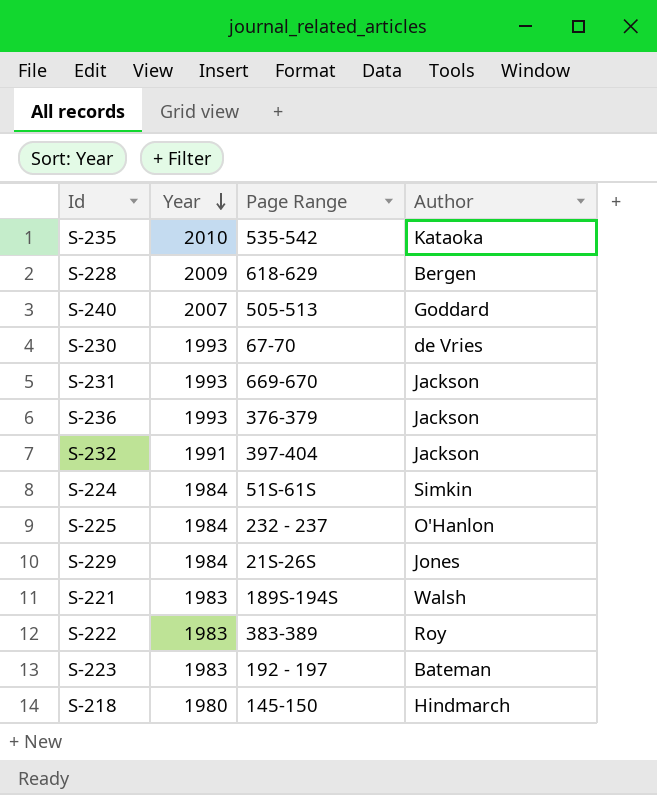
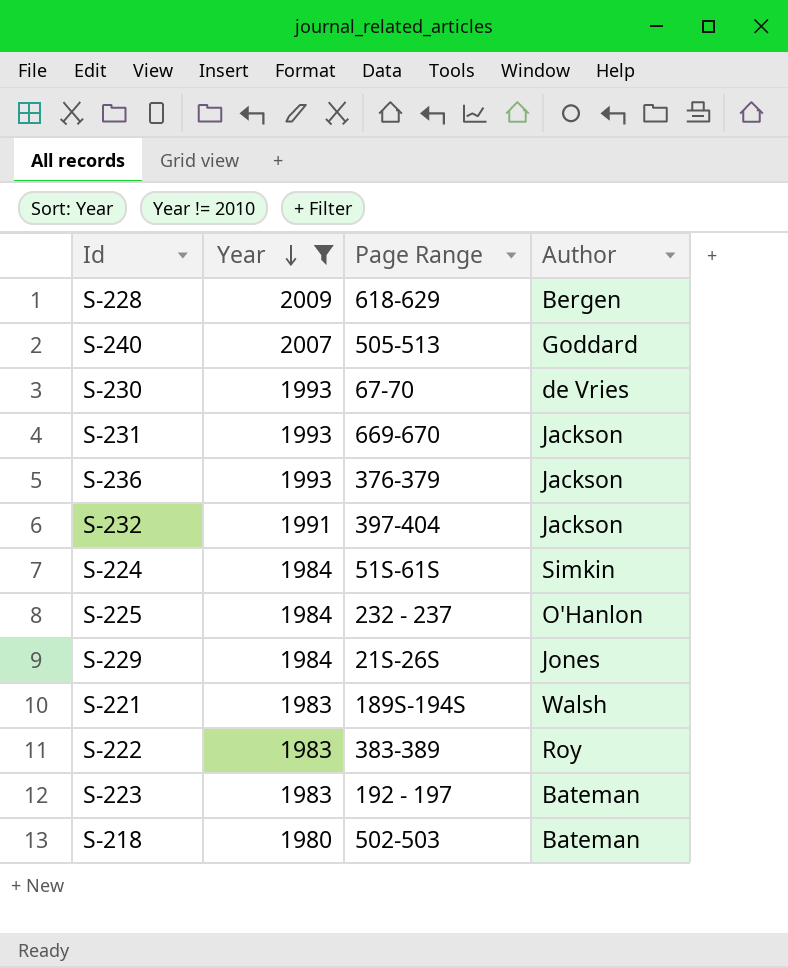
filter: none -> Year != 2010
S-218 | Page Range: 145-150 -> 502-503
S-218 | Author: Hindmarch -> Bateman

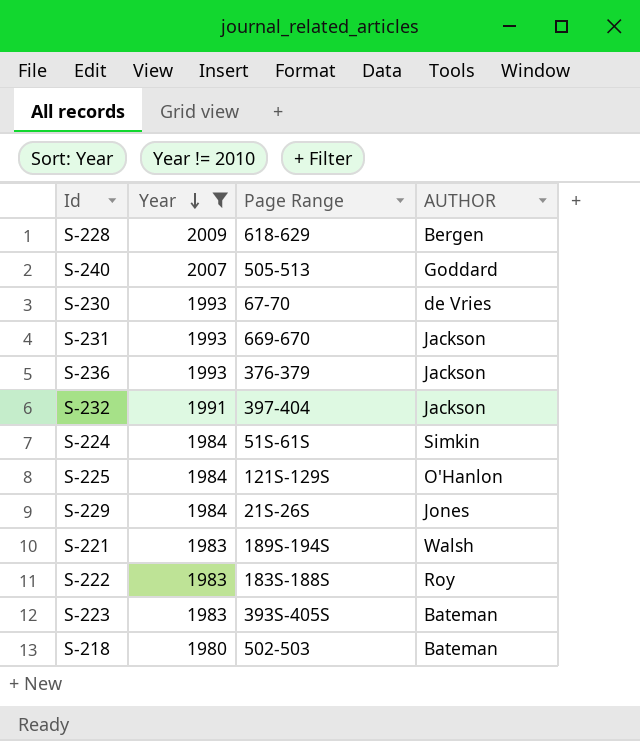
column name: Author -> AUTHOR
S-225 | Page Range: 232 - 237 -> 121S-129S
S-222 | Page Range: 383-389 -> 183S-188S
S-223 | Page Range: 192 - 197 -> 393S-405S

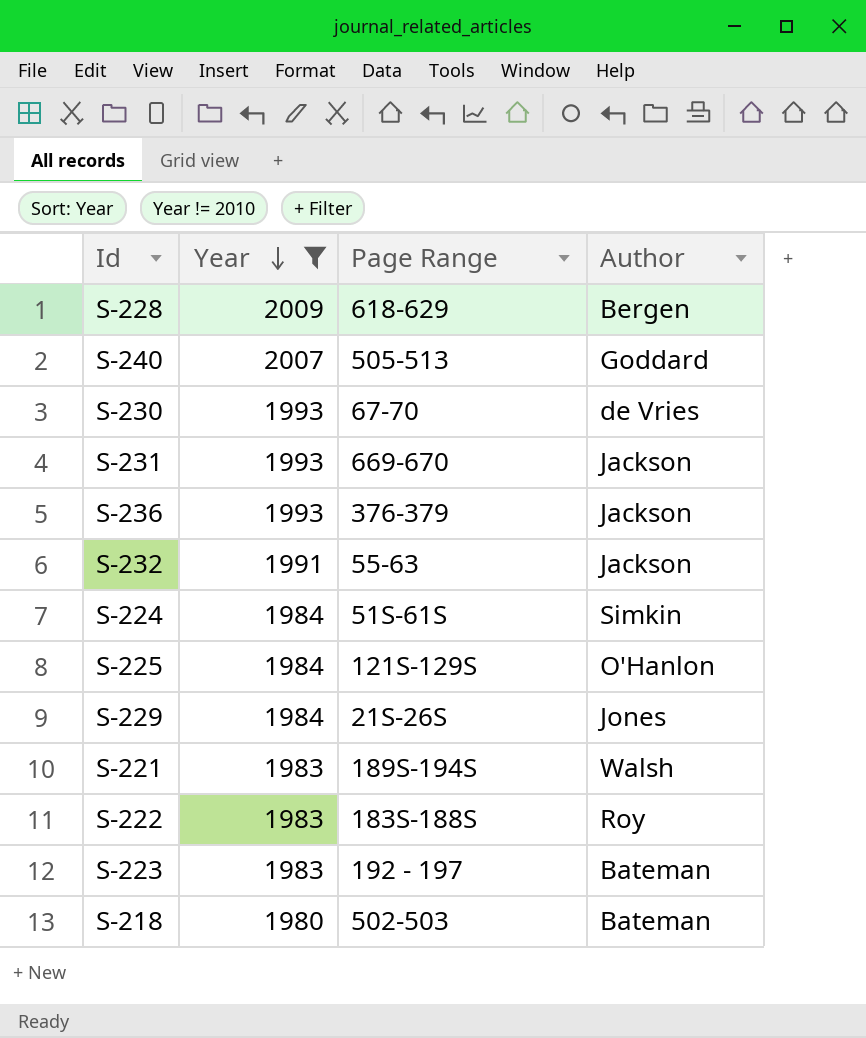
column name: AUTHOR -> Author
S-232 | Page Range: 397-404 -> 55-63
S-223 | Page Range: 393S-405S -> 192 - 197

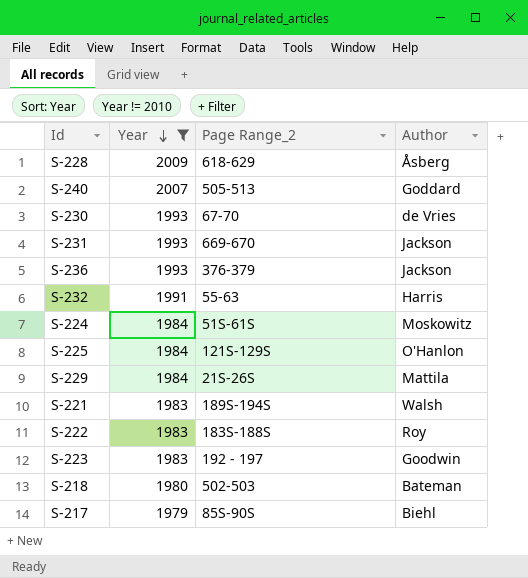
column name: Page Range -> Page Range_2
S-228 | Author: Bergen -> Åsberg
S-232 | Author: Jackson -> Harris
S-224 | Author: Simkin -> Moskowitz
S-229 | Author: Jones -> Mattila
S-223 | Author: Bateman -> Goodwin
row S-217: none -> 1979 | 85S-90S | Biehl

